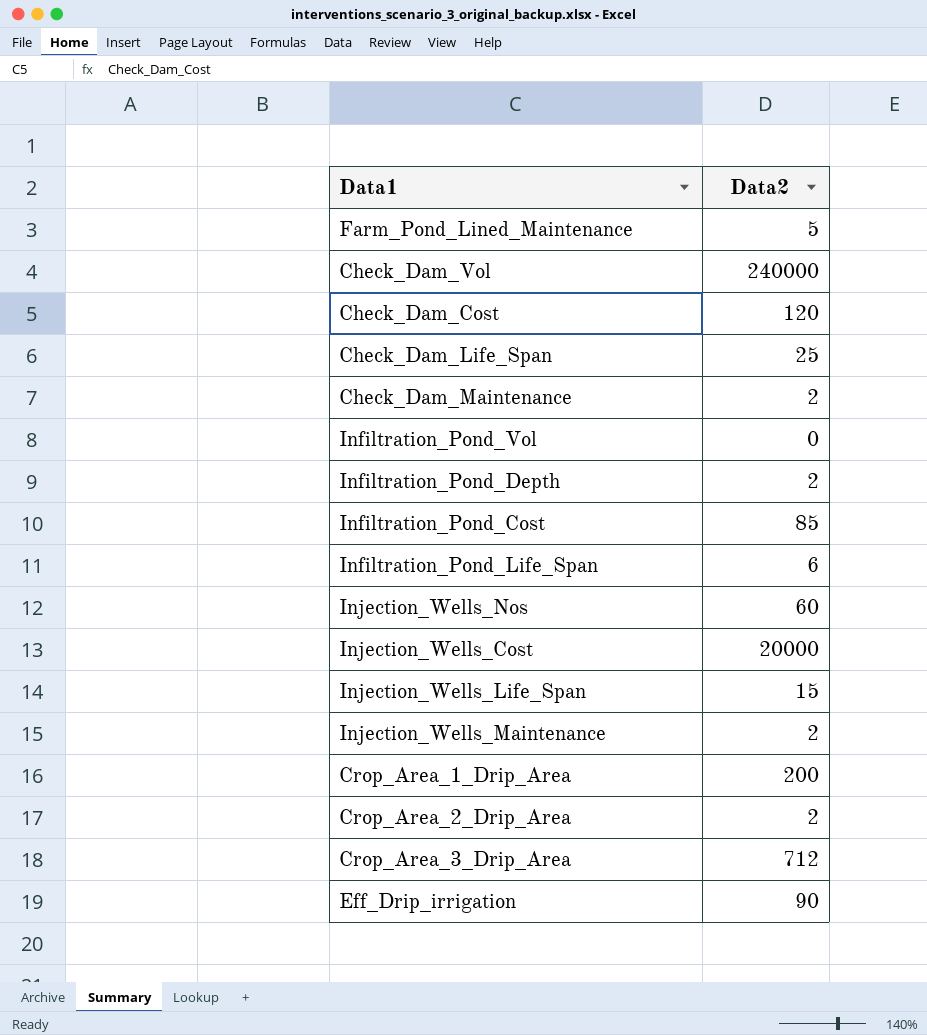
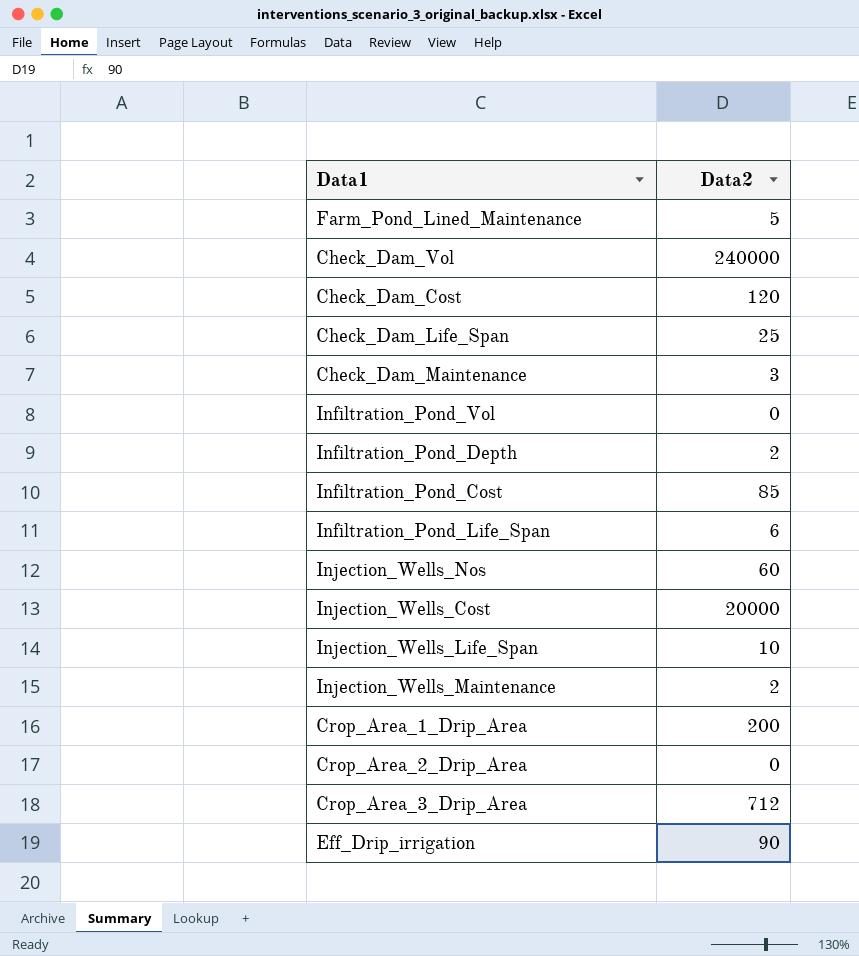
Check_Dam_Maintenance | Data2: 2 -> 3
Injection_Wells_Life_Span | Data2: 15 -> 10
Crop_Area_2_Drip_Area | Data2: 2 -> 0

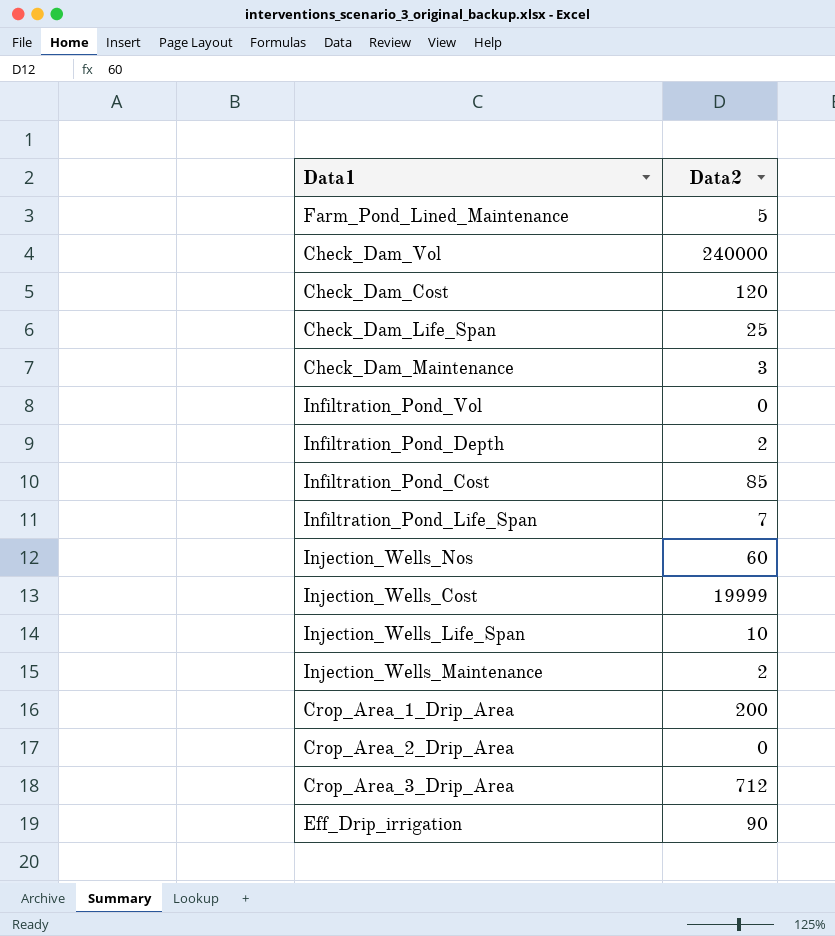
Infiltration_Pond_Life_Span | Data2: 6 -> 7
Injection_Wells_Cost | Data2: 20000 -> 19999

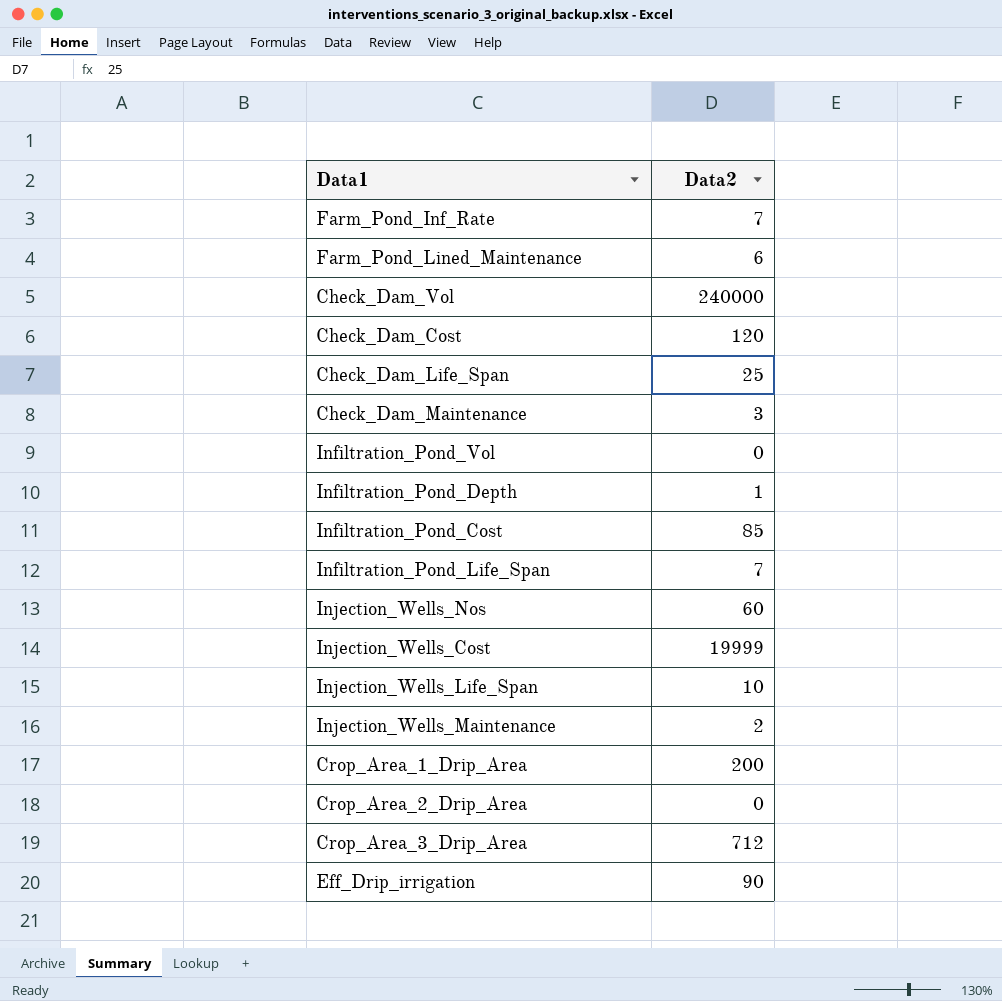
row Farm_Pond_Inf_Rate: none -> 7
Farm_Pond_Lined_Maintenance | Data2: 5 -> 6
Infiltration_Pond_Depth | Data2: 2 -> 1

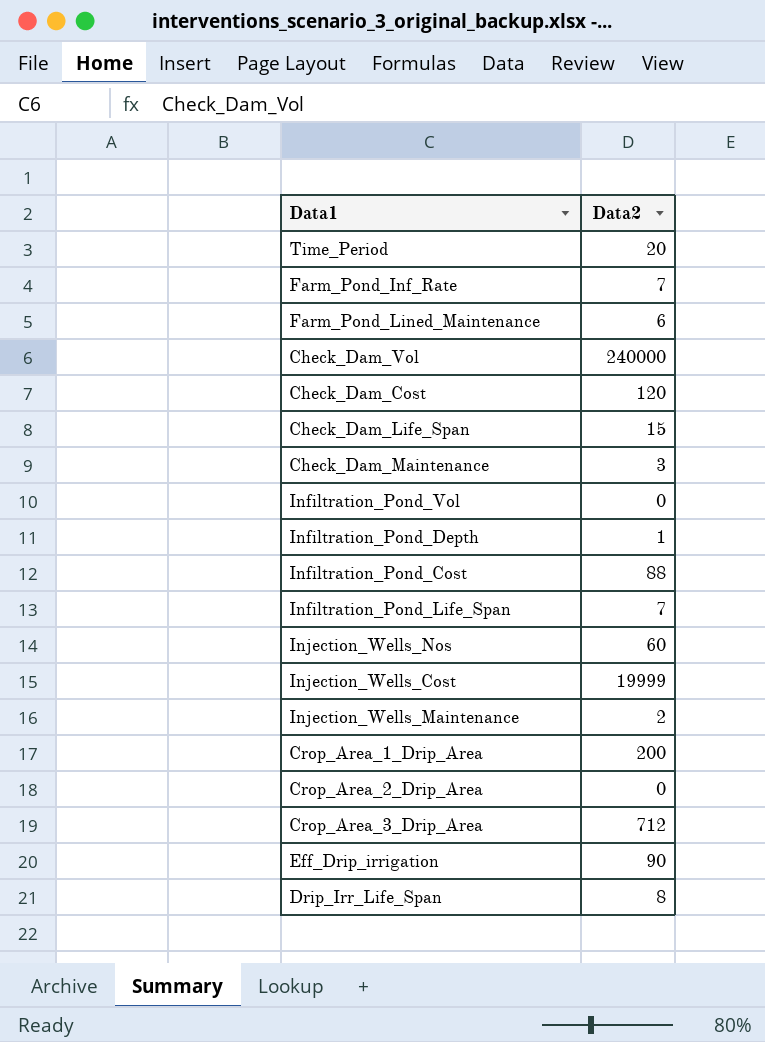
row Injection_Wells_Life_Span: 10 -> none
row Time_Period: none -> 20
Check_Dam_Life_Span | Data2: 25 -> 15
Infiltration_Pond_Cost | Data2: 85 -> 88
row Drip_Irr_Life_Span: none -> 8

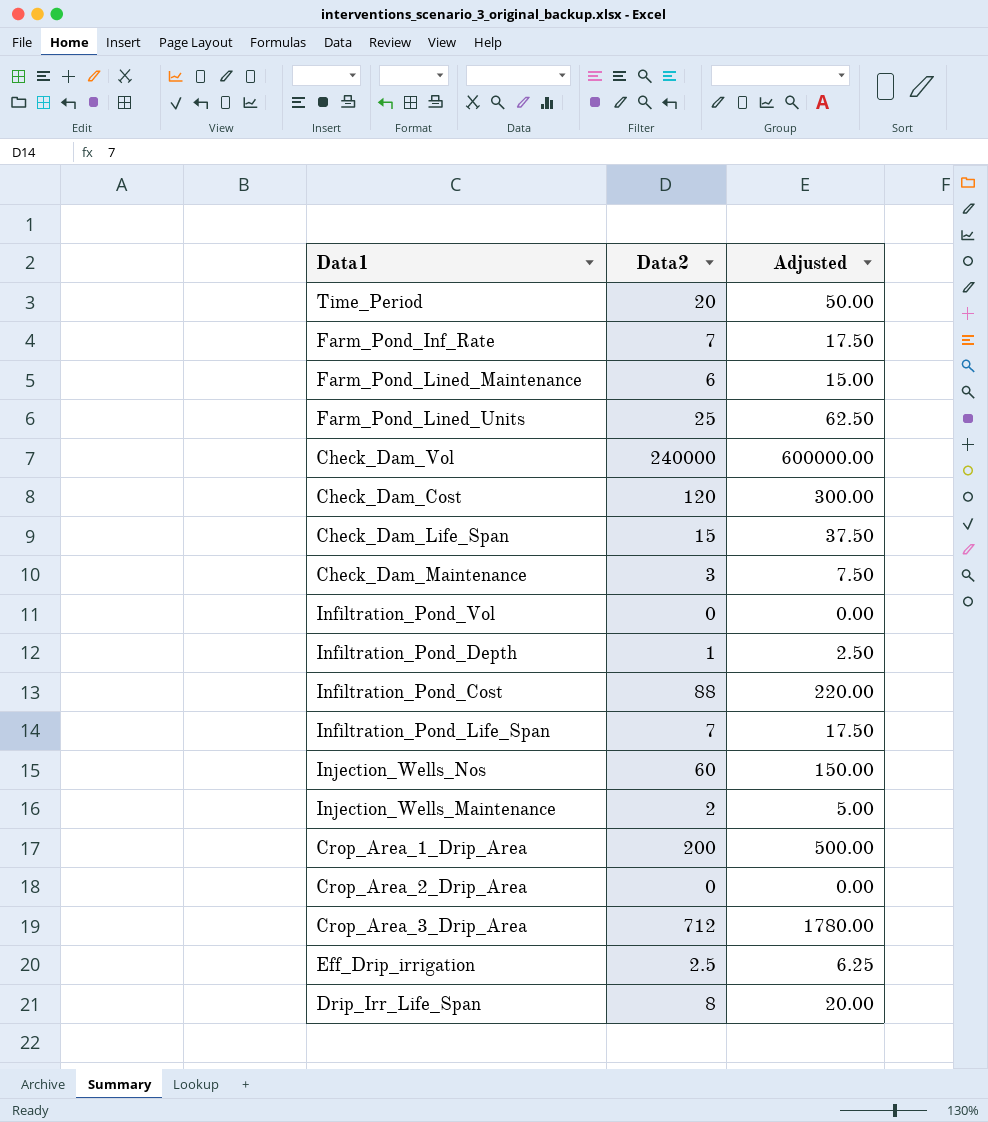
column Adjusted | formula: none -> [Data2] * 2.5
row Injection_Wells_Cost: 19999 -> none
row Farm_Pond_Lined_Units: none -> 25 | 62.50
Eff_Drip_irrigation | Data2: 90 -> 2.5

